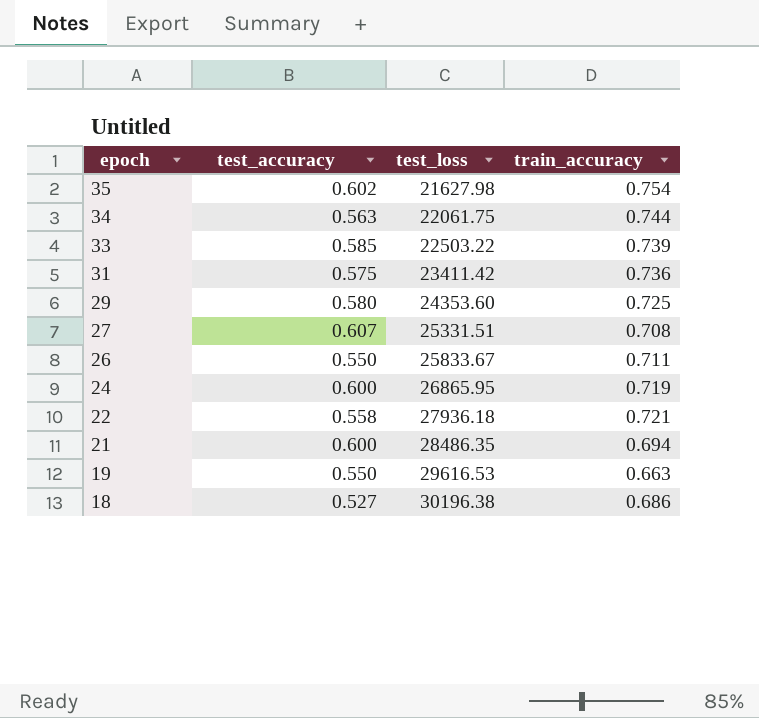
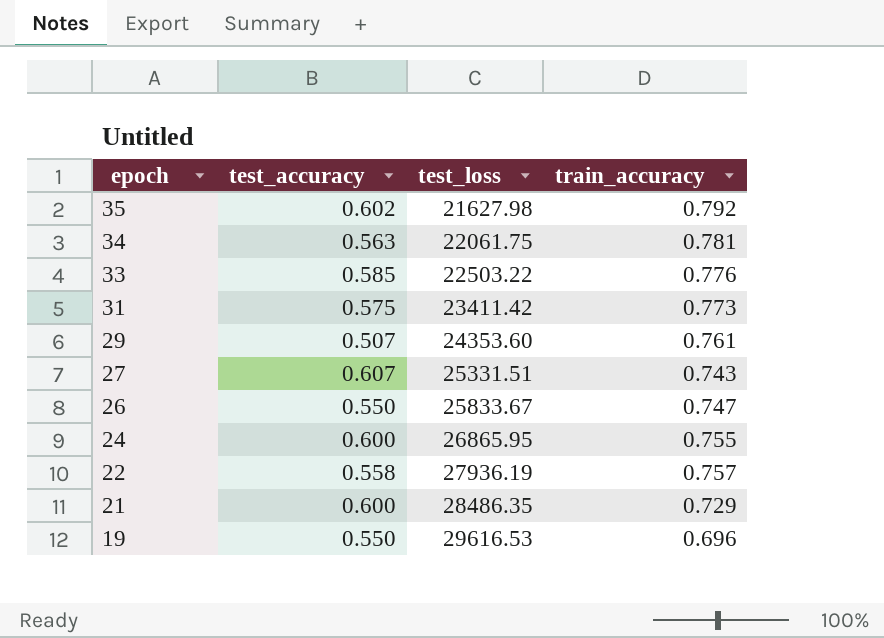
row 18: 0.527 | 30196.38 | 0.686 -> none
35 | train_accuracy: 0.754 -> 0.792
34 | train_accuracy: 0.744 -> 0.781
33 | train_accuracy: 0.739 -> 0.776
31 | train_accuracy: 0.736 -> 0.773
29 | test_accuracy: 0.580 -> 0.507
29 | train_accuracy: 0.725 -> 0.761
27 | train_accuracy: 0.708 -> 0.743
26 | train_accuracy: 0.711 -> 0.747
24 | train_accuracy: 0.719 -> 0.755
22 | test_loss: 27936.18 -> 27936.19
22 | train_accuracy: 0.721 -> 0.757
21 | train_accuracy: 0.694 -> 0.729
19 | train_accuracy: 0.663 -> 0.696

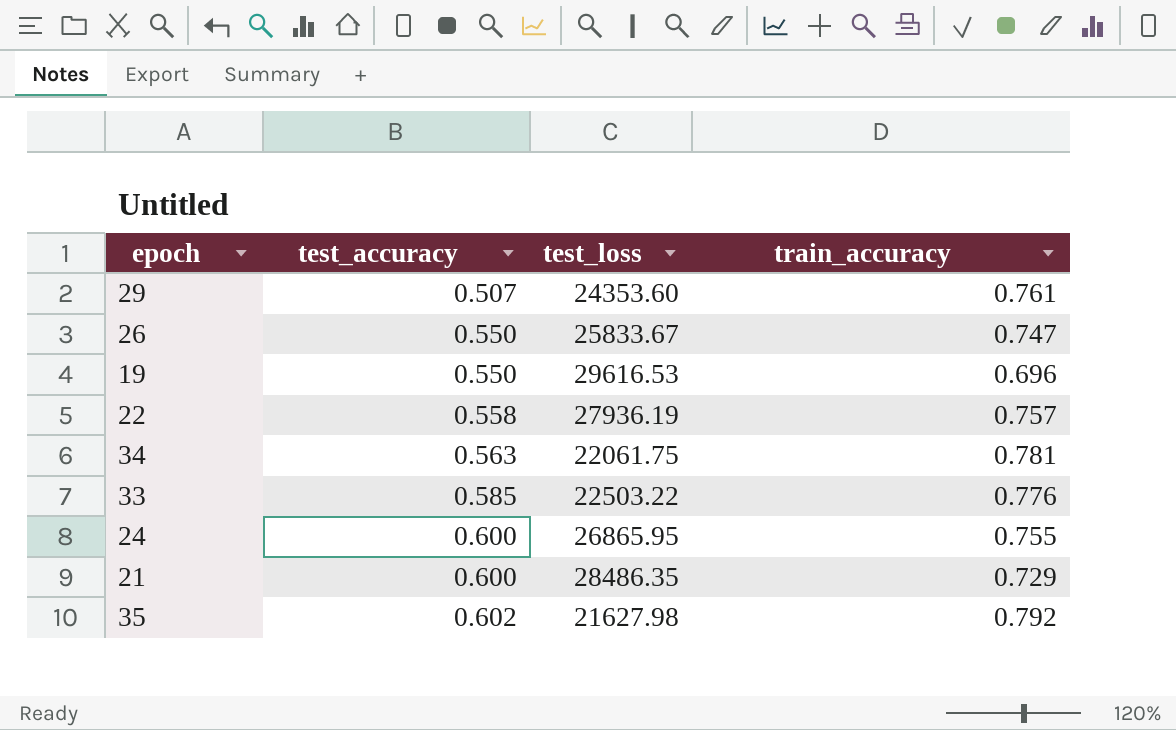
row order: epoch descending -> test_accuracy ascending
row 31: 0.575 | 23411.42 | 0.773 -> none
row 27: 0.607 | 25331.51 | 0.743 -> none

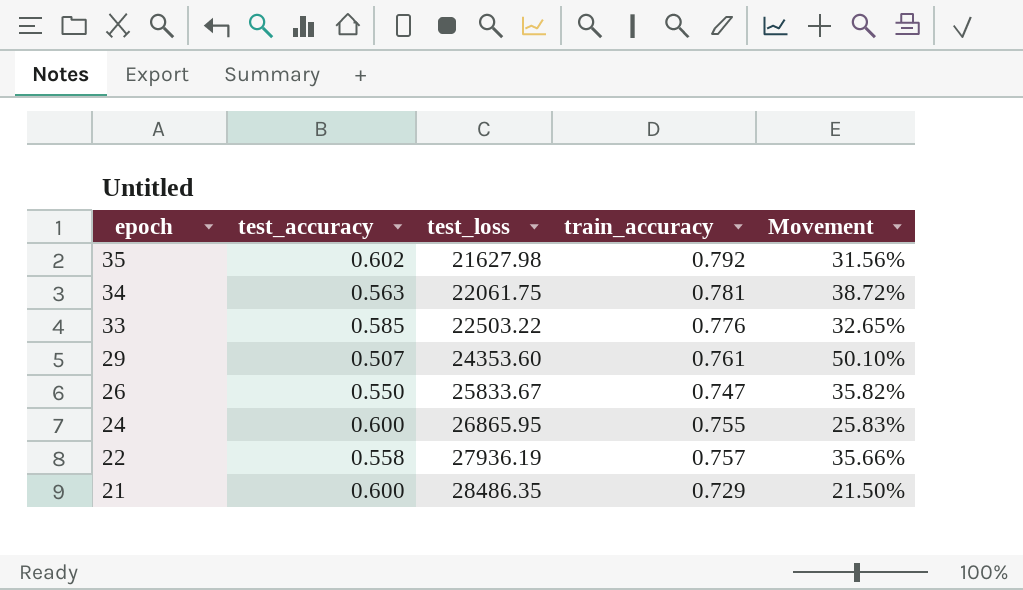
row order: test_accuracy ascending -> epoch descending
column Movement | formula: none -> ([train_accuracy] - [test_accuracy]) / [test_accuracy]
row 19: 0.550 | 29616.53 | 0.696 -> none

